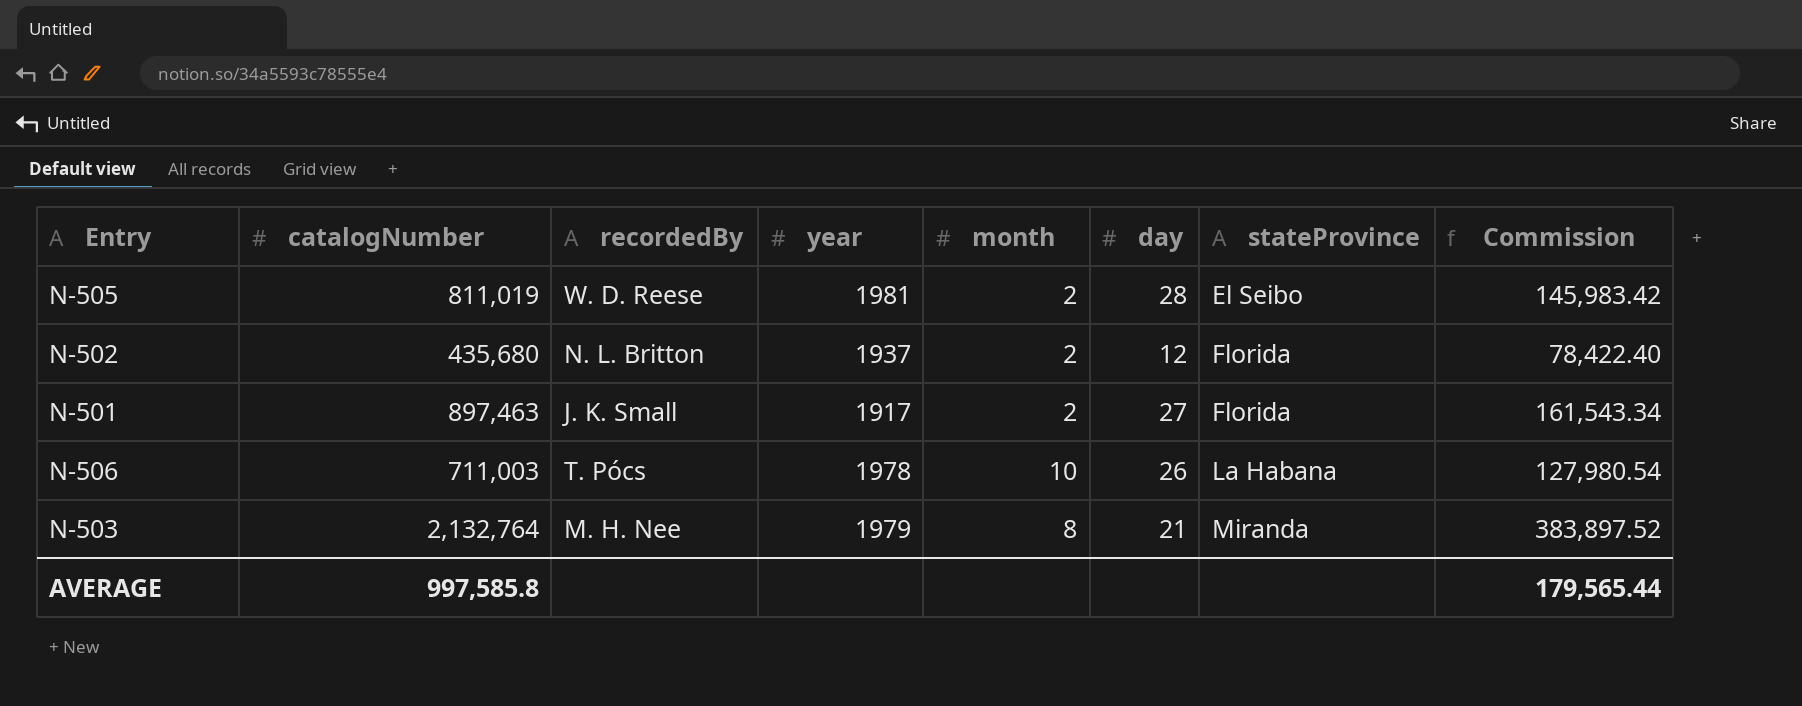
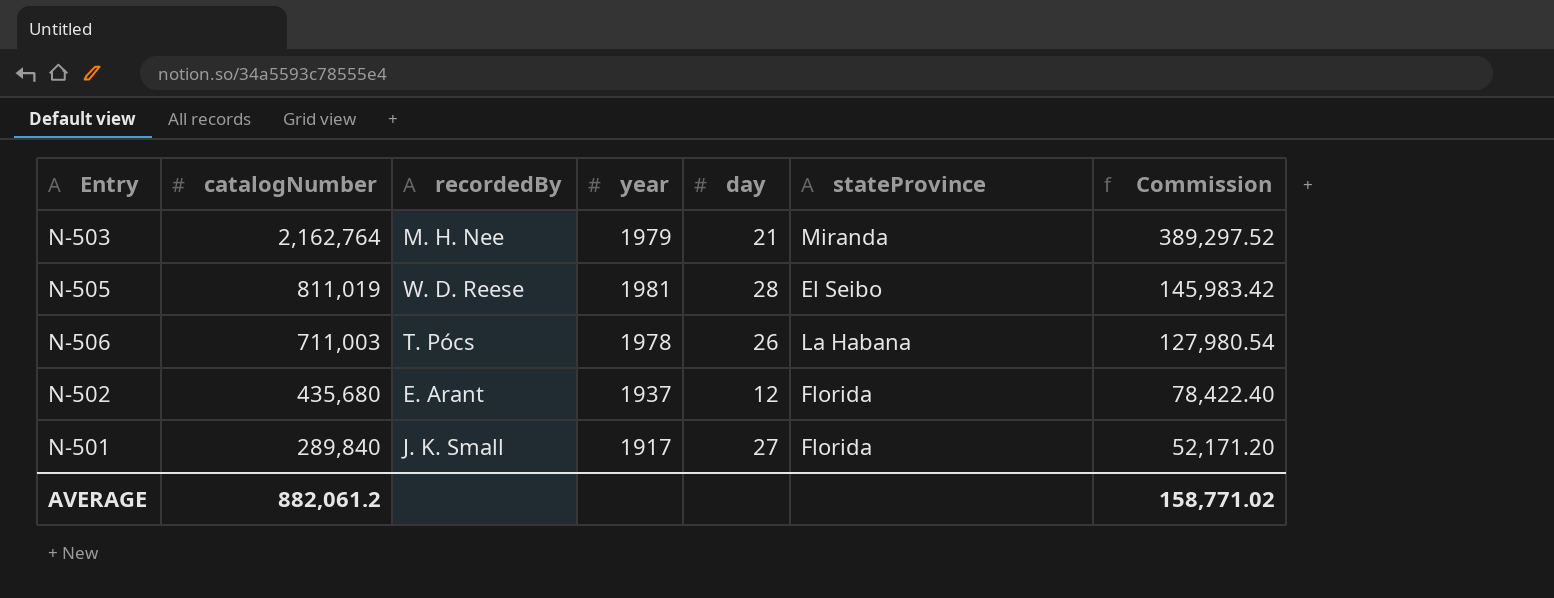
row order: stateProvince ascending -> catalogNumber descending
column month | position: 5 -> none
N-503 | catalogNumber: 2,132,764 -> 2,162,764
N-503 | Commission: 383,897.52 -> 389,297.52
N-502 | recordedBy: N. L. Britton -> E. Arant
N-501 | catalogNumber: 897,463 -> 289,840
N-501 | Commission: 161,543.34 -> 52,171.20
AVERAGE | catalogNumber: 997,585.8 -> 882,061.2
AVERAGE | Commission: 179,565.44 -> 158,771.02

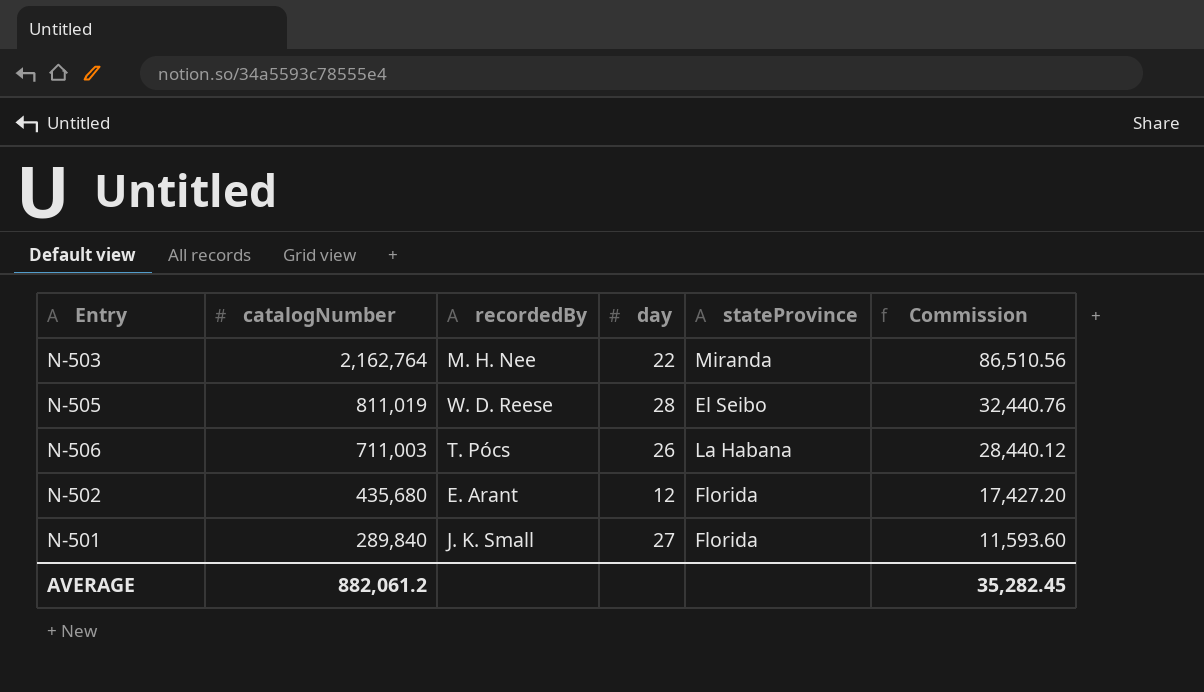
column year | position: 4 -> none
column Commission | formula: [catalogNumber] * 0.18 -> [catalogNumber] * 0.04
N-503 | day: 21 -> 22
AVERAGE | Commission: 158,771.02 -> 35,282.45

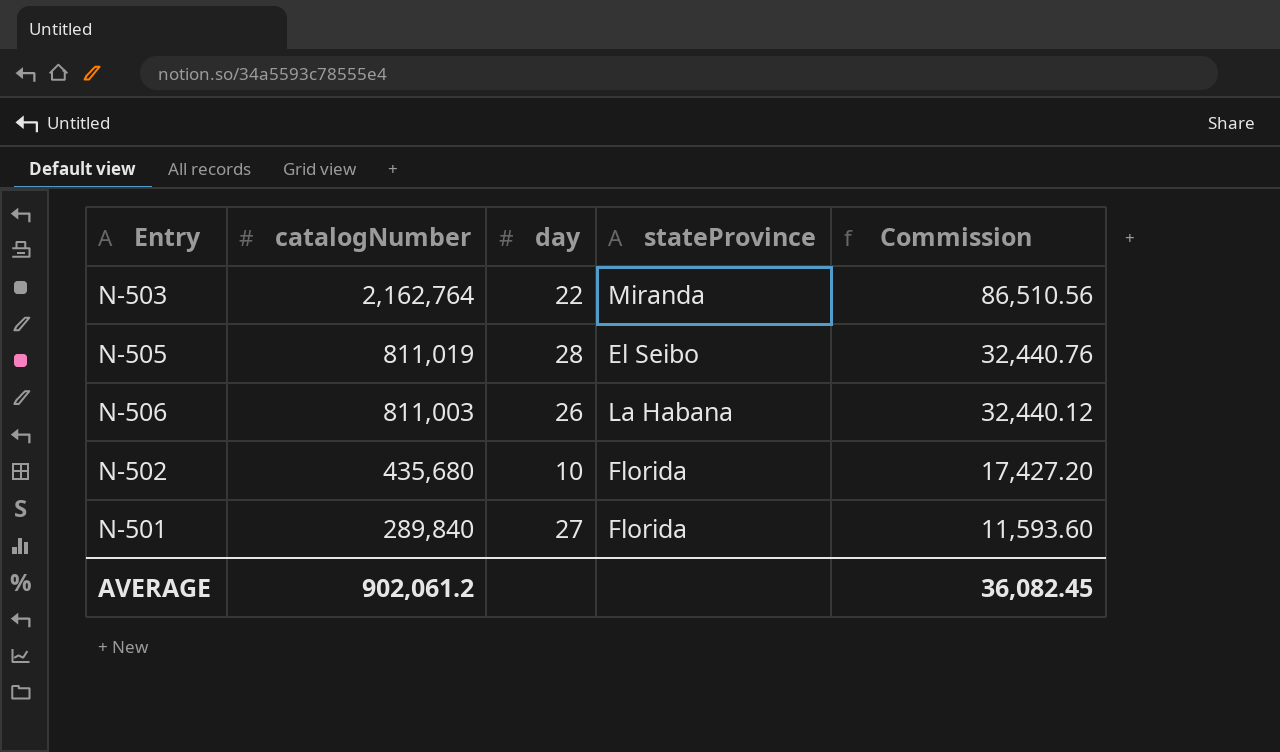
column recordedBy | position: 3 -> none
N-506 | catalogNumber: 711,003 -> 811,003
N-506 | Commission: 28,440.12 -> 32,440.12
N-502 | day: 12 -> 10
AVERAGE | catalogNumber: 882,061.2 -> 902,061.2
AVERAGE | Commission: 35,282.45 -> 36,082.45

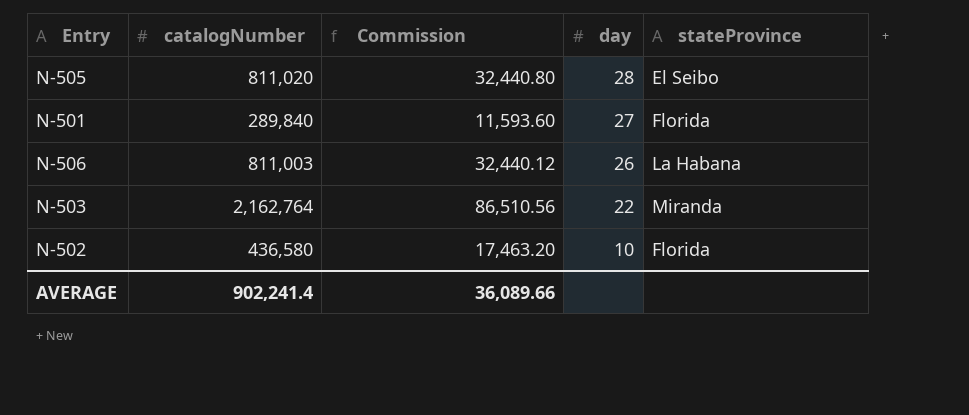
row order: catalogNumber descending -> day descending
column Commission | position: 5 -> 3
N-505 | catalogNumber: 811,019 -> 811,020
N-505 | Commission: 32,440.76 -> 32,440.80
N-502 | catalogNumber: 435,680 -> 436,580
N-502 | Commission: 17,427.20 -> 17,463.20
AVERAGE | catalogNumber: 902,061.2 -> 902,241.4
AVERAGE | Commission: 36,082.45 -> 36,089.66

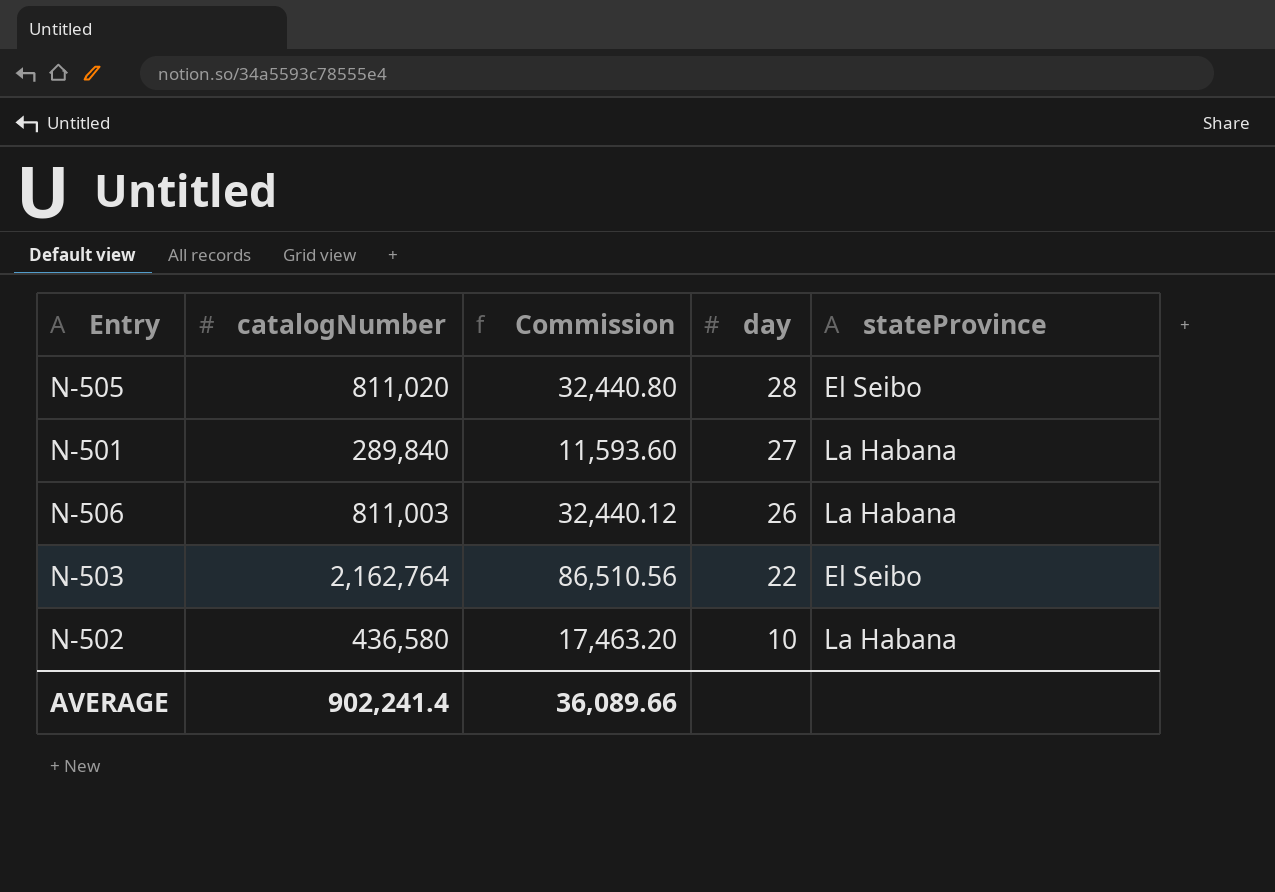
N-501 | stateProvince: Florida -> La Habana
N-503 | stateProvince: Miranda -> El Seibo
N-502 | stateProvince: Florida -> La Habana

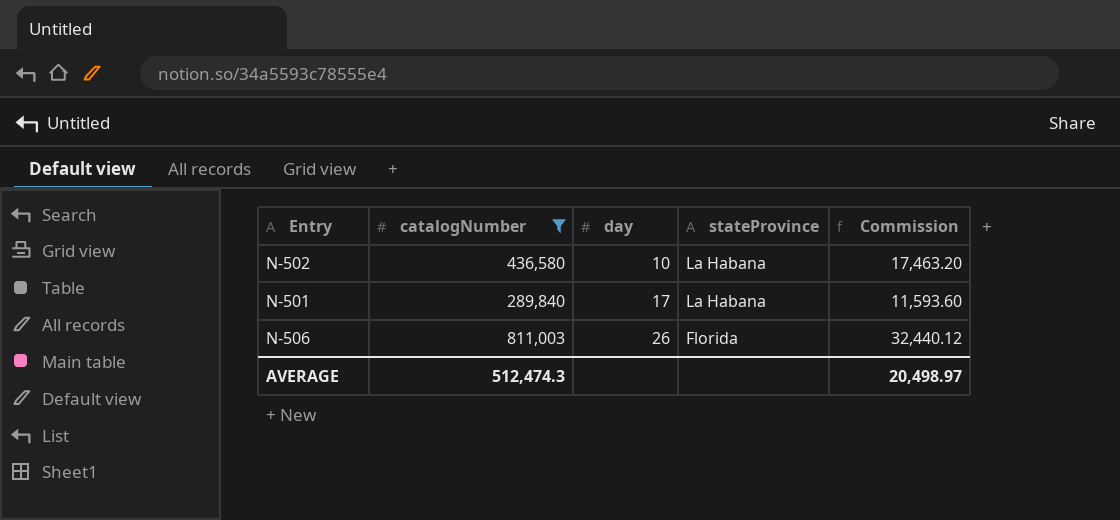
filter: none -> catalogNumber <= 811,003
row order: day descending -> day ascending
column Commission | position: 3 -> 5
N-501 | day: 27 -> 17
N-506 | stateProvince: La Habana -> Florida
AVERAGE | catalogNumber: 902,241.4 -> 512,474.3
AVERAGE | Commission: 36,089.66 -> 20,498.97

